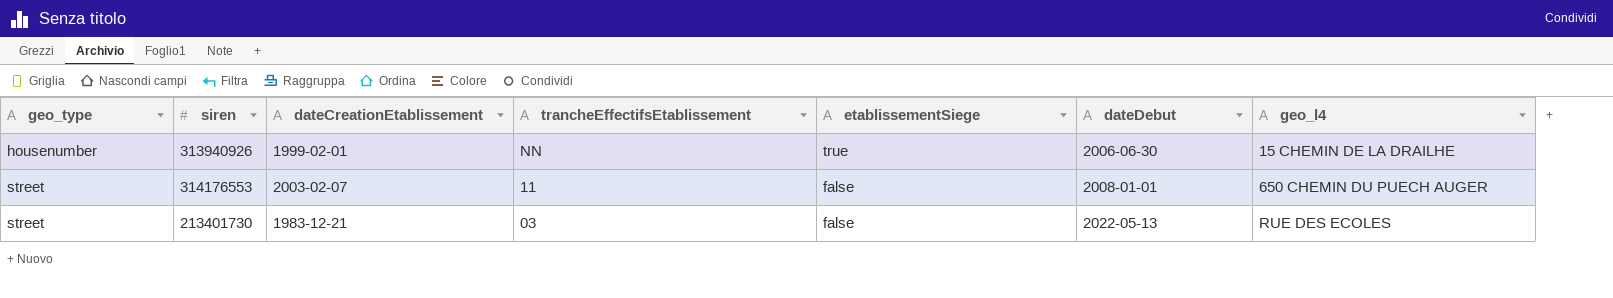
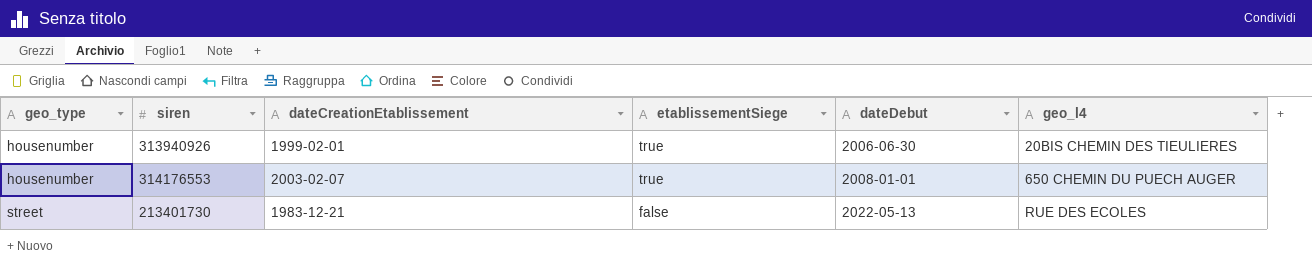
column trancheEffectifsEtablissement | position: 4 -> none
313940926 | geo_l4: 15 CHEMIN DE LA DRAILHE -> 20BIS CHEMIN DES TIEULIERES
314176553 | geo_type: street -> housenumber
314176553 | etablissementSiege: false -> true

